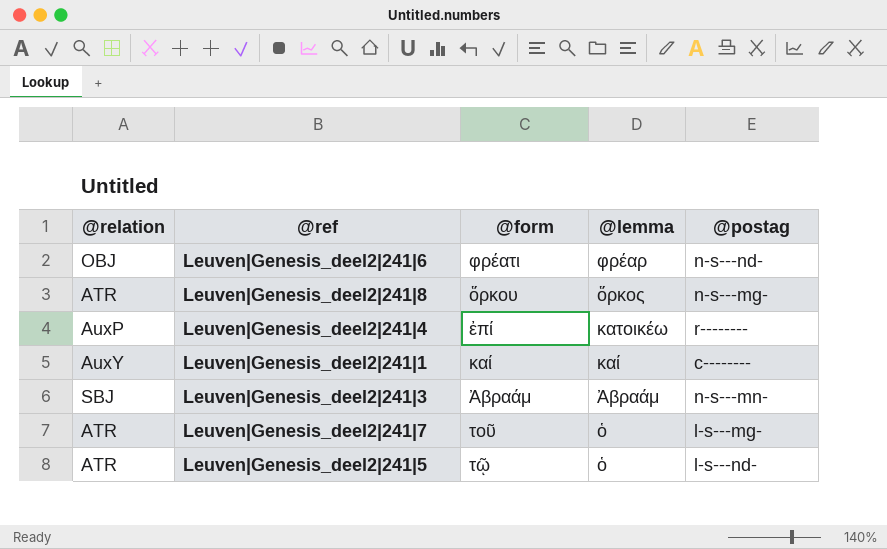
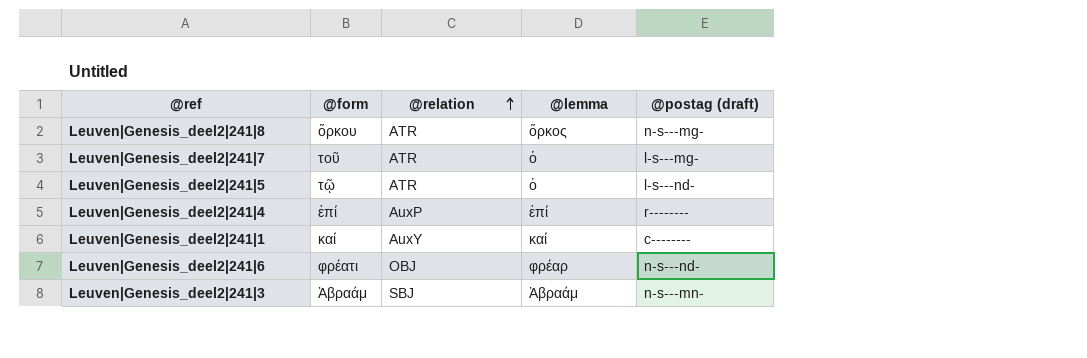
row order: none -> @relation ascending
column @relation | position: 1 -> 3
column name: @postag -> @postag (draft)
Leuven|Genesis_deel2|241|4 | @lemma: κατοικέω -> ἐπί

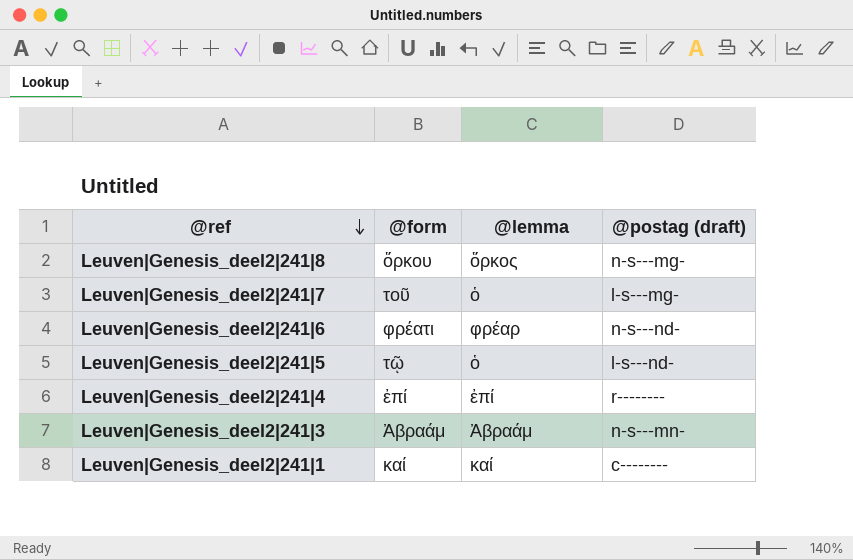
row order: @relation ascending -> @ref descending
column @relation | position: 3 -> none

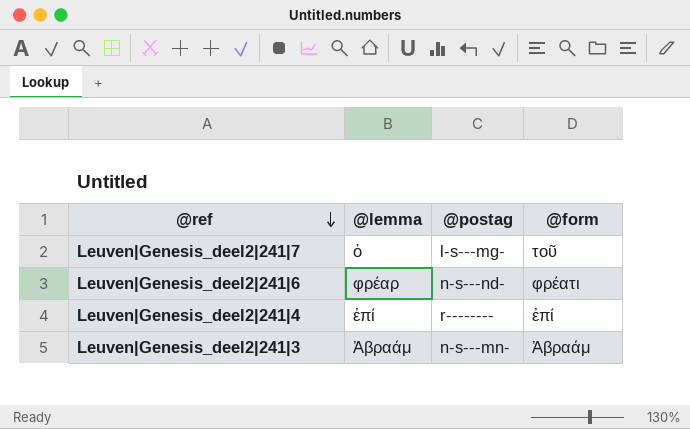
column name: @postag (draft) -> @postag
column @form | position: 2 -> 4
row Leuven|Genesis_deel2|241|8: ὅρκου | ὅρκος | n-s---mg- -> none
row Leuven|Genesis_deel2|241|5: τῷ | ὁ | l-s---nd- -> none
row Leuven|Genesis_deel2|241|1: καί | καί | c-------- -> none

